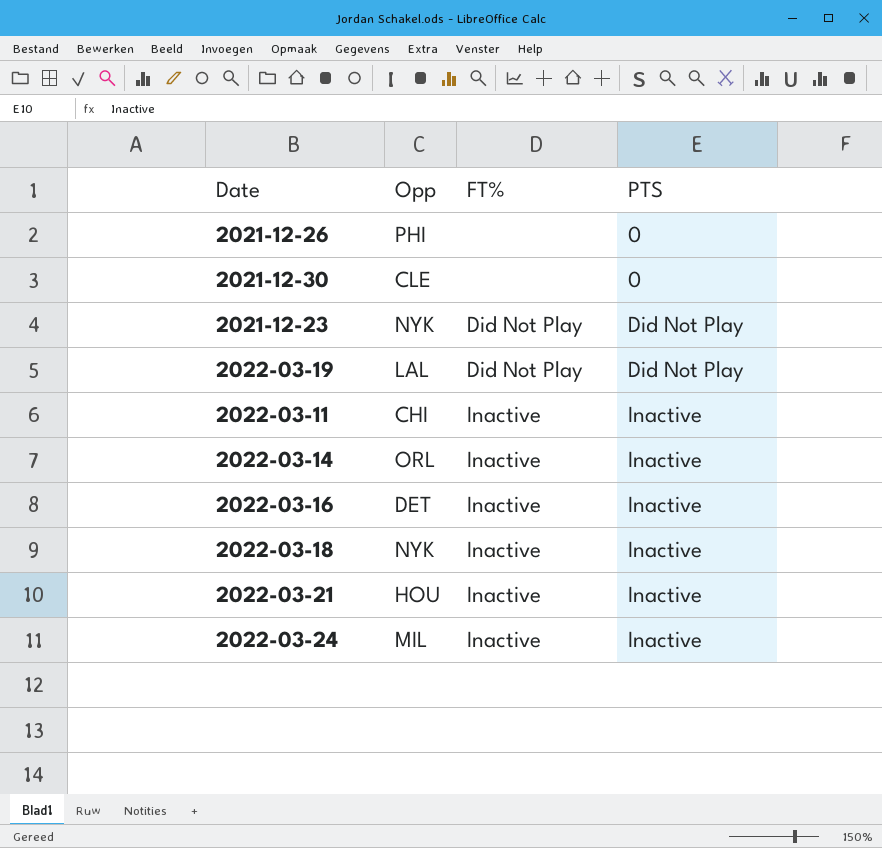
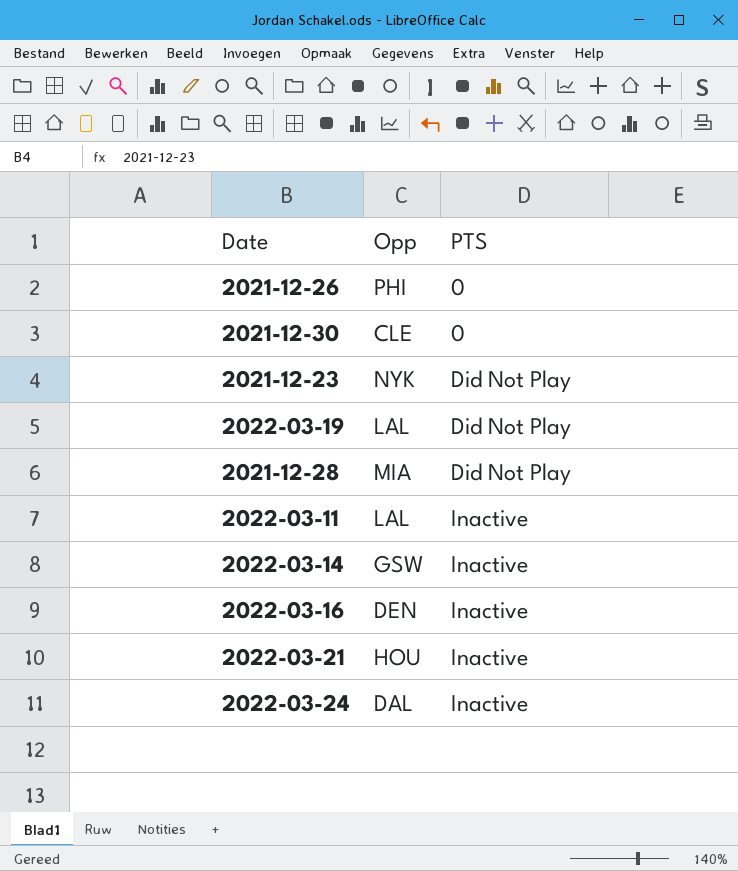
column FT% | position: 3 -> none
row 2022-03-18: NYK | Inactive | Inactive -> none
row 2021-12-28: none -> MIA | Did Not Play
2022-03-11 | Opp: CHI -> LAL
2022-03-14 | Opp: ORL -> GSW
2022-03-16 | Opp: DET -> DEN
2022-03-24 | Opp: MIL -> DAL

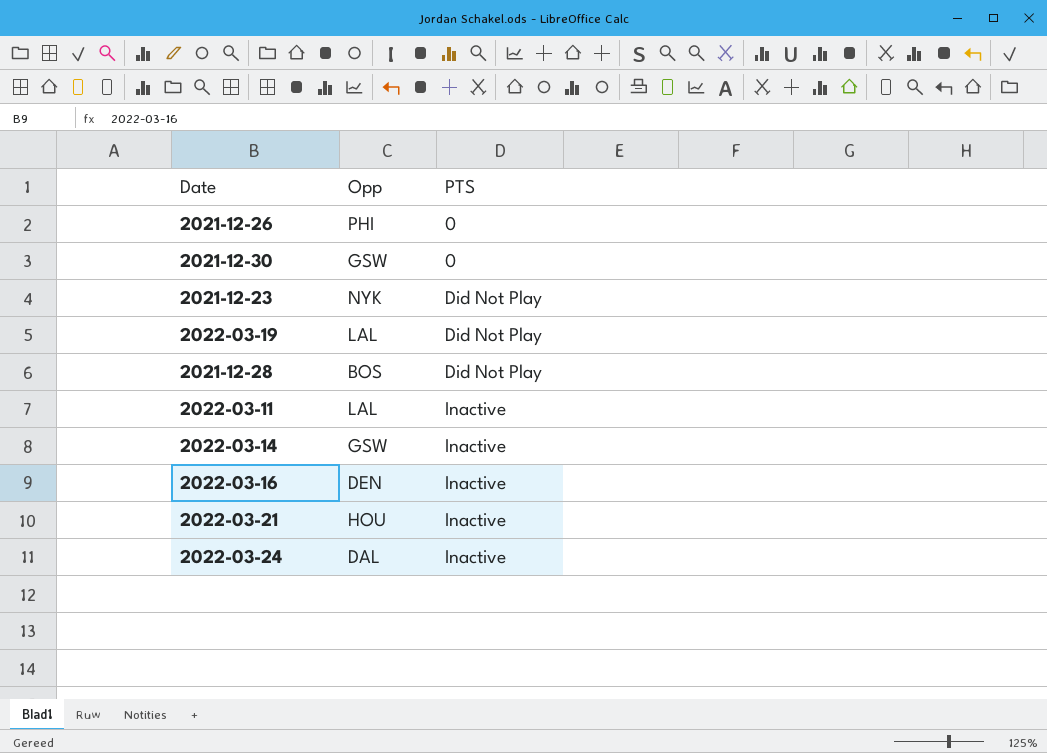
2021-12-30 | Opp: CLE -> GSW
2021-12-28 | Opp: MIA -> BOS

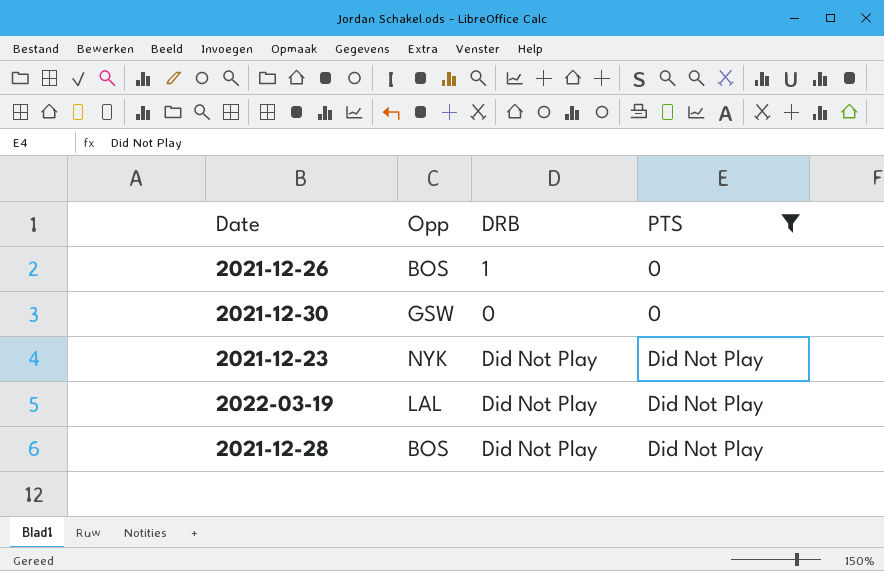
filter: none -> PTS != Inactive
column DRB | position: none -> 3
2021-12-26 | Opp: PHI -> BOS

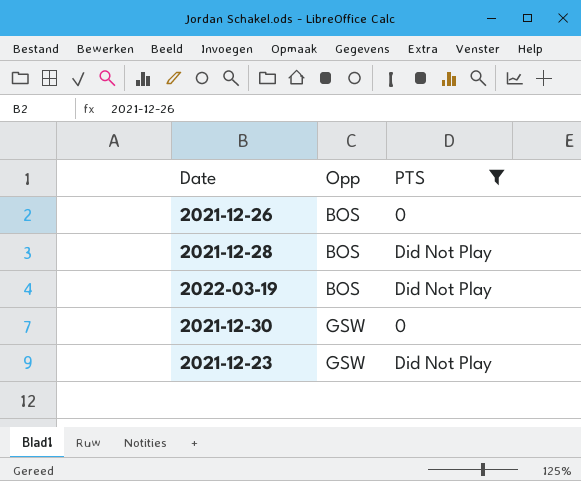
row order: PTS ascending -> Opp ascending
column DRB | position: 3 -> none
2022-03-19 | Opp: LAL -> BOS
2021-12-23 | Opp: NYK -> GSW

